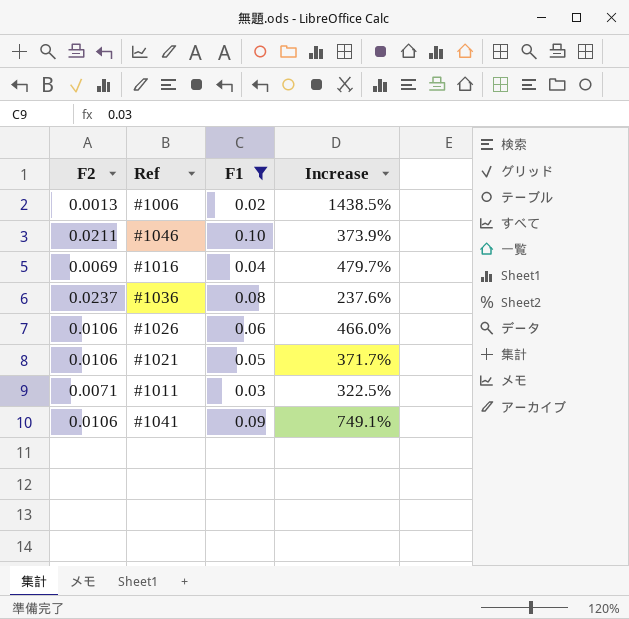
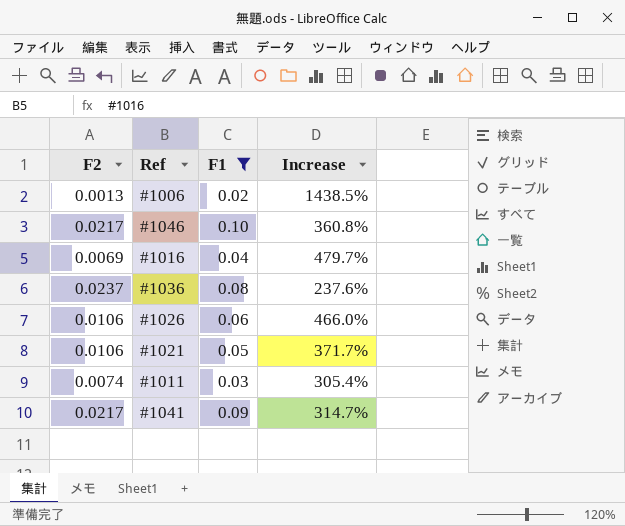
#1046 | F2: 0.0211 -> 0.0217
#1046 | Increase: 373.9% -> 360.8%
#1011 | F2: 0.0071 -> 0.0074
#1011 | Increase: 322.5% -> 305.4%
#1041 | F2: 0.0106 -> 0.0217
#1041 | Increase: 749.1% -> 314.7%

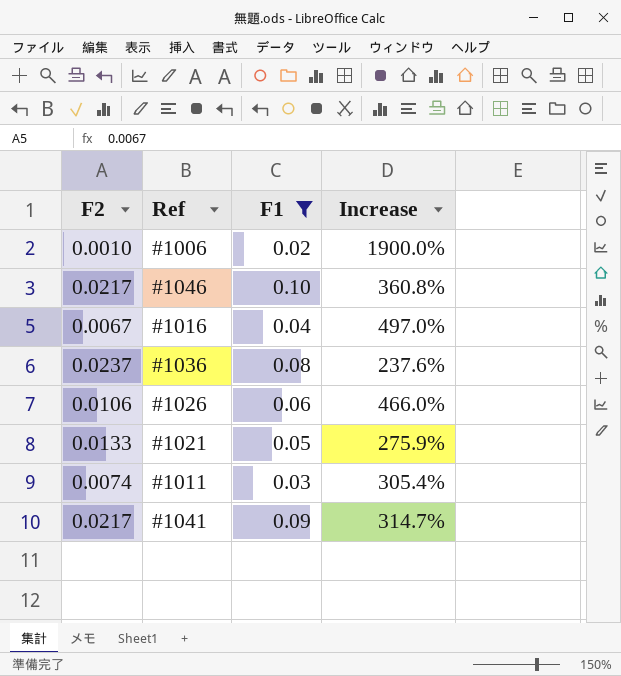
#1006 | F2: 0.0013 -> 0.0010
#1006 | Increase: 1438.5% -> 1900.0%
#1016 | F2: 0.0069 -> 0.0067
#1016 | Increase: 479.7% -> 497.0%
#1021 | F2: 0.0106 -> 0.0133
#1021 | Increase: 371.7% -> 275.9%

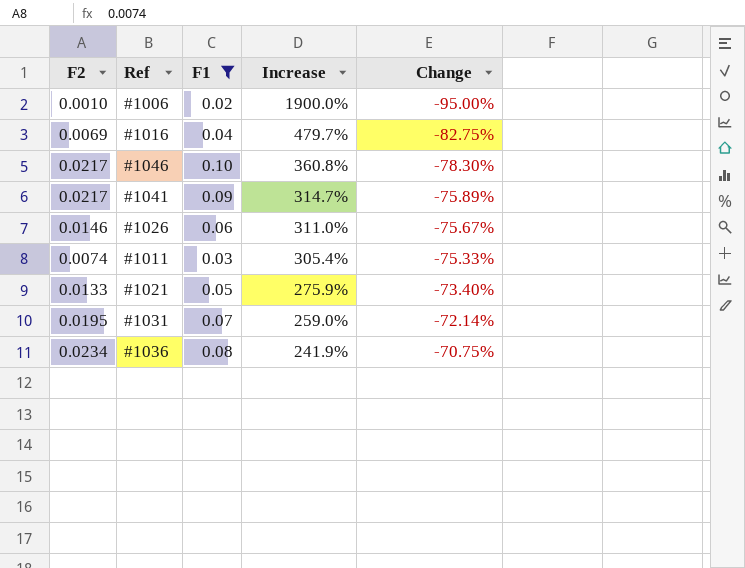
row order: none -> Increase descending
column Change | formula: none -> ([F2] - [F1]) / [F1]
#1016 | F2: 0.0067 -> 0.0069
#1016 | Increase: 497.0% -> 479.7%
#1026 | F2: 0.0106 -> 0.0146
#1026 | Increase: 466.0% -> 311.0%
row #1031: none -> 0.0195 | 0.07 | 259.0% | -72.14%
#1036 | F2: 0.0237 -> 0.0234
#1036 | Increase: 237.6% -> 241.9%

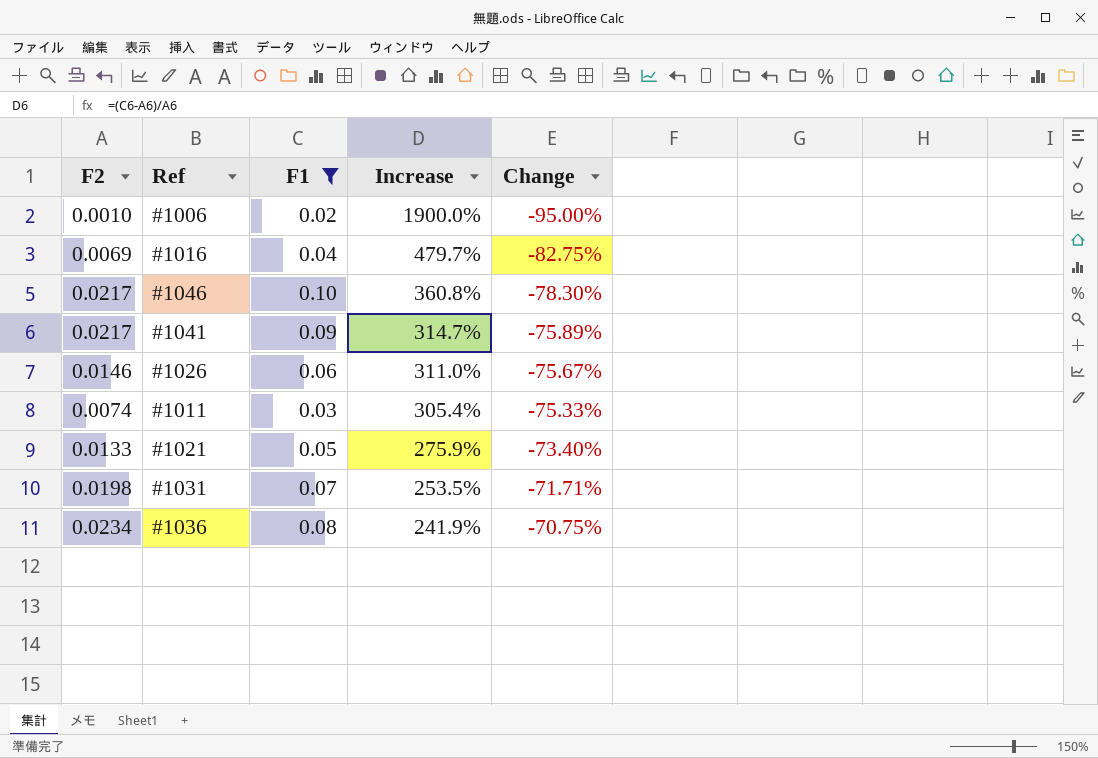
#1031 | F2: 0.0195 -> 0.0198
#1031 | Increase: 259.0% -> 253.5%
#1031 | Change: -72.14% -> -71.71%

